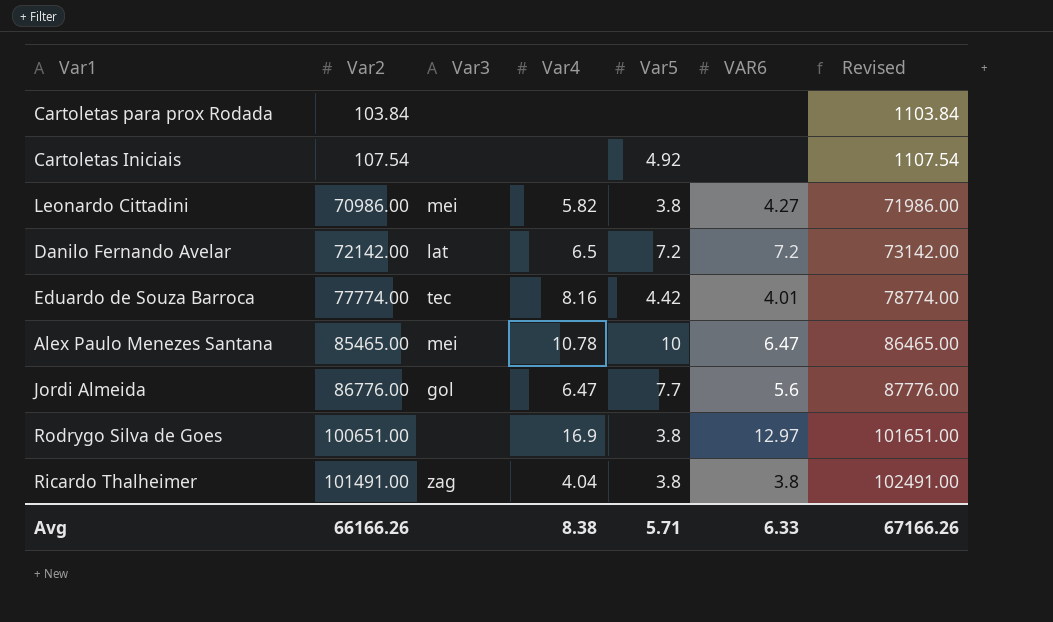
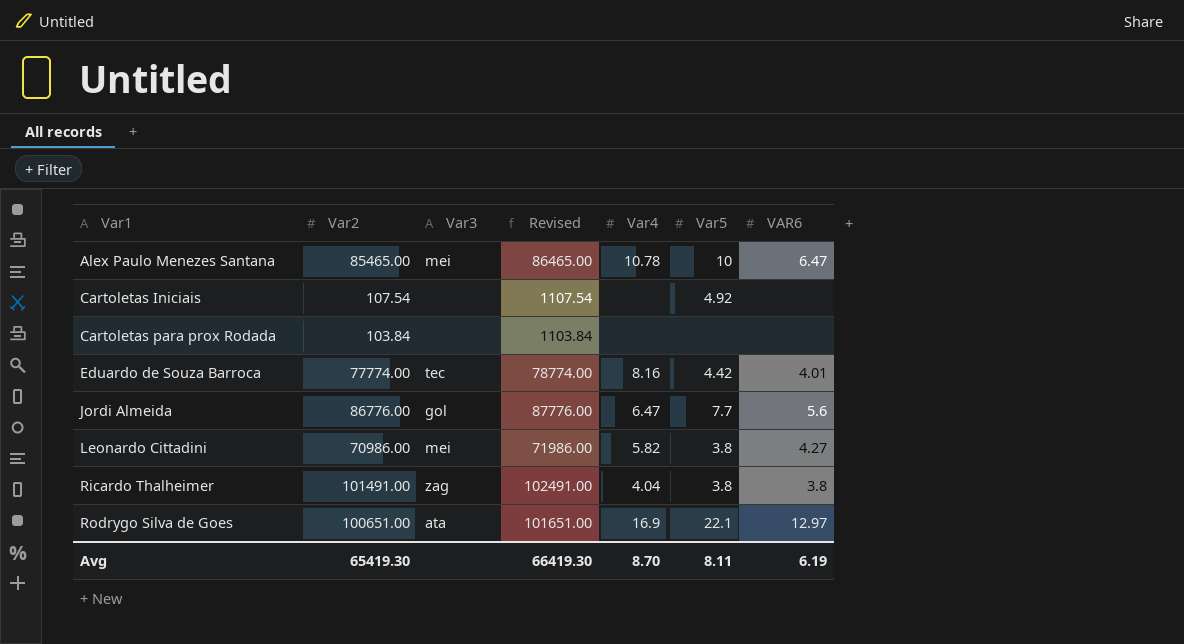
row order: Var2 ascending -> Var1 ascending
column Revised | position: 7 -> 4
row Danilo Fernando Avelar: 72142.00 | lat | 6.5 | 7.2 | 7.2 | 73142.00 -> none
Rodrygo Silva de Goes | Var3: none -> ata
Rodrygo Silva de Goes | Var5: 3.8 -> 22.1
Avg | Var2: 66166.26 -> 65419.30
Avg | Revised: 67166.26 -> 66419.30
Avg | Var4: 8.38 -> 8.70
Avg | Var5: 5.71 -> 8.11
Avg | VAR6: 6.33 -> 6.19

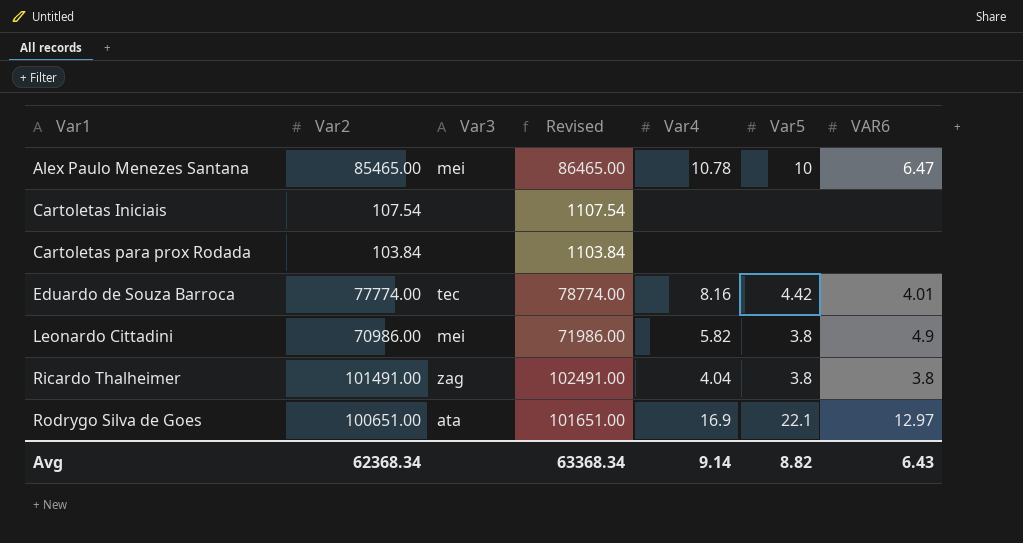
row Jordi Almeida: 86776.00 | gol | 87776.00 | 6.47 | 7.7 | 5.6 -> none
Cartoletas Iniciais | Var5: 4.92 -> none
Leonardo Cittadini | VAR6: 4.27 -> 4.9
Avg | Var2: 65419.30 -> 62368.34
Avg | Revised: 66419.30 -> 63368.34
Avg | Var4: 8.70 -> 9.14
Avg | Var5: 8.11 -> 8.82
Avg | VAR6: 6.19 -> 6.43

